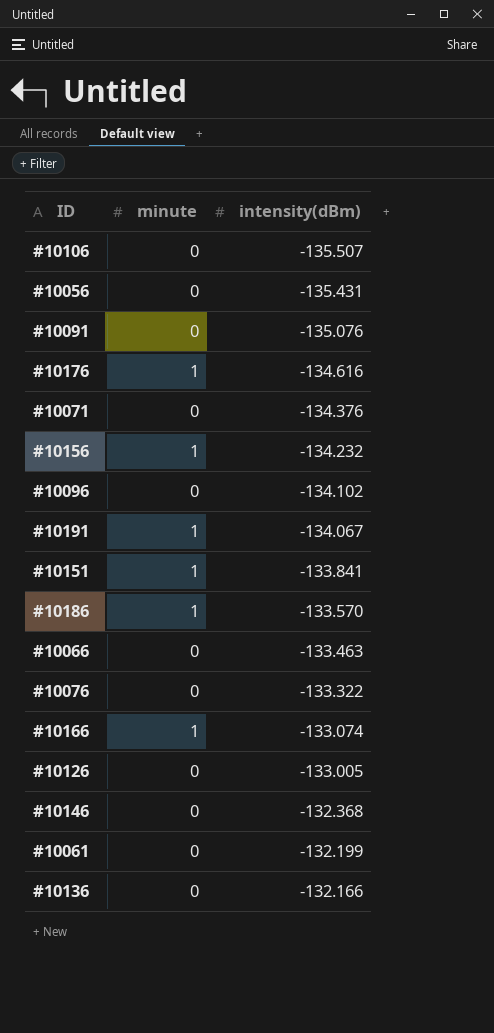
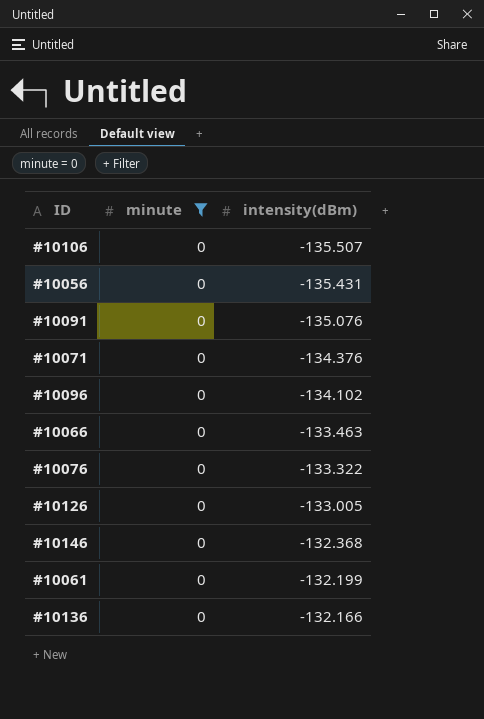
filter: none -> minute = 0

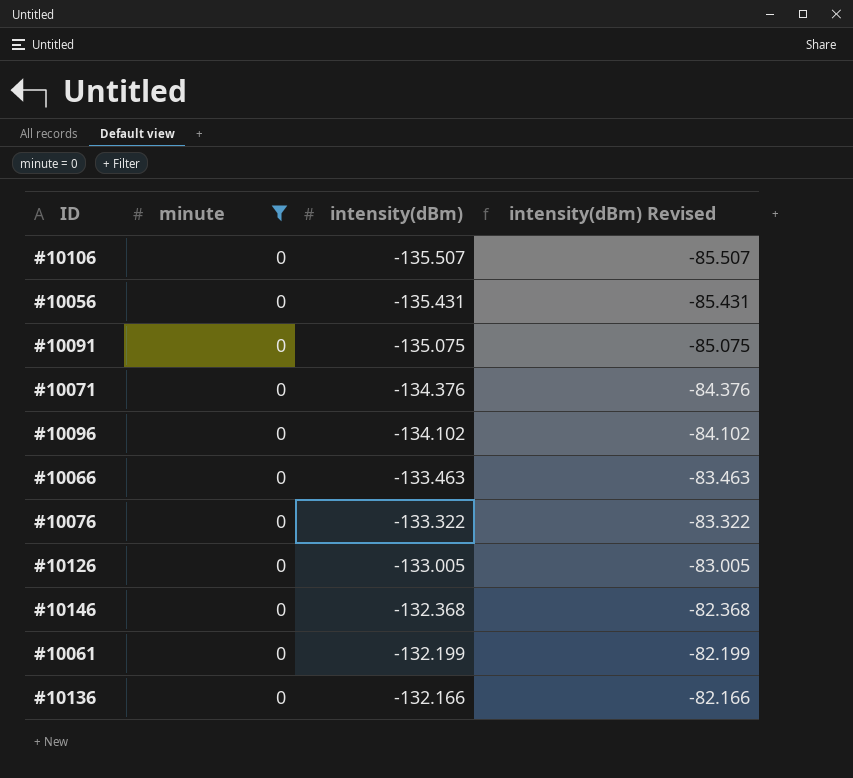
column intensity(dBm) Revised | formula: none -> [intensity(dBm)] + 50
#10091 | intensity(dBm): -135.076 -> -135.075

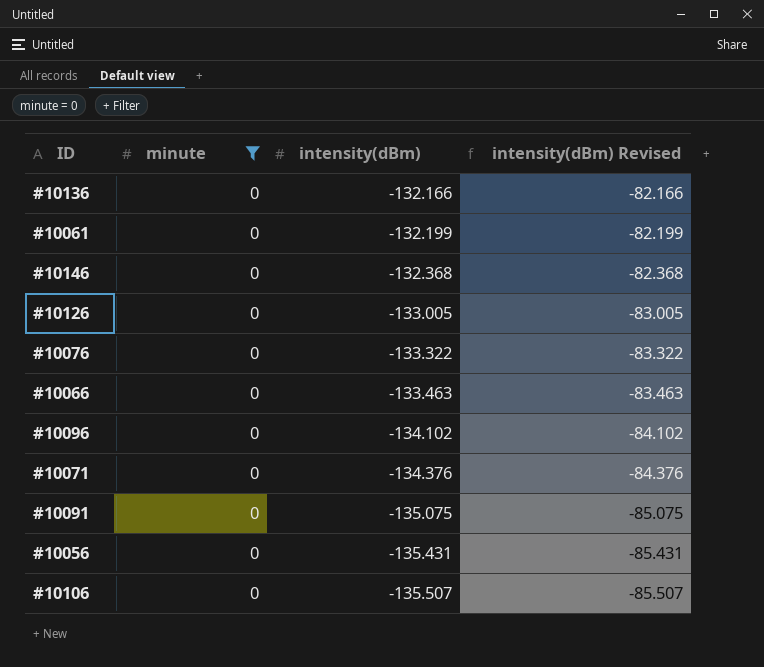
row order: intensity(dBm) ascending -> intensity(dBm) descending

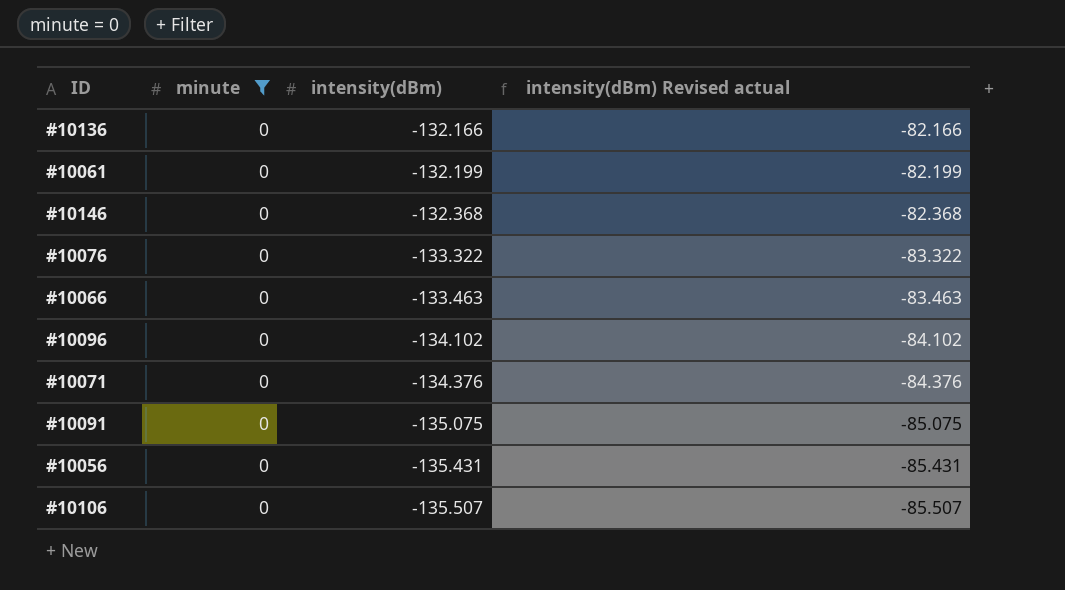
column name: intensity(dBm) Revised -> intensity(dBm) Revised actual
row #10126: 0 | -133.005 | -83.005 -> none

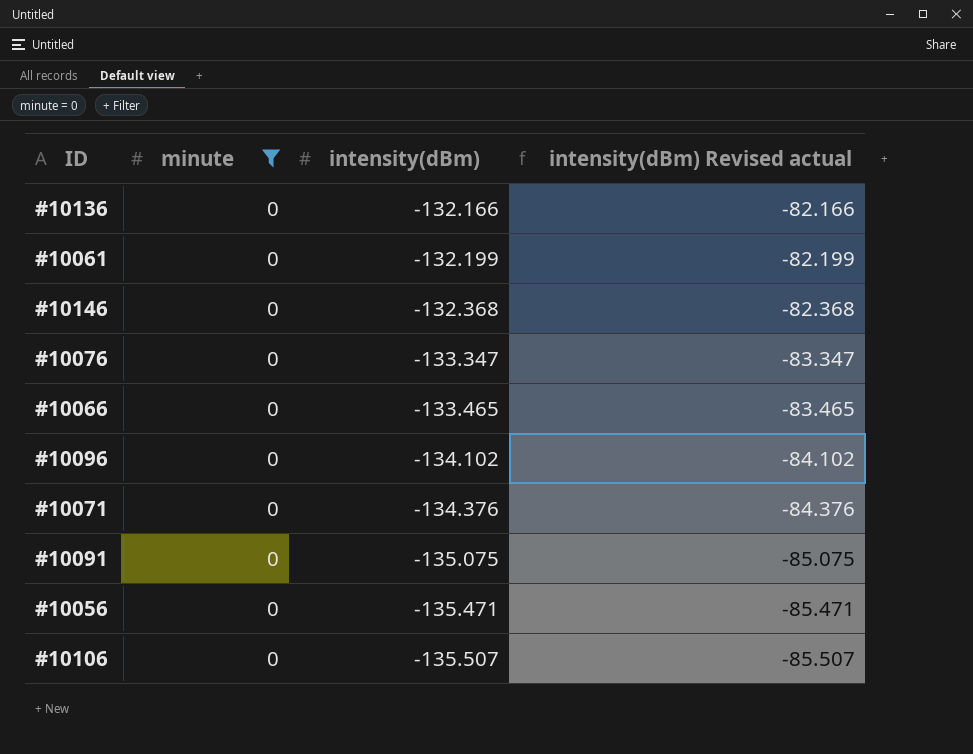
#10076 | intensity(dBm): -133.322 -> -133.347
#10076 | intensity(dBm) Revised actual: -83.322 -> -83.347
#10066 | intensity(dBm): -133.463 -> -133.465
#10066 | intensity(dBm) Revised actual: -83.463 -> -83.465
#10056 | intensity(dBm): -135.431 -> -135.471
#10056 | intensity(dBm) Revised actual: -85.431 -> -85.471

